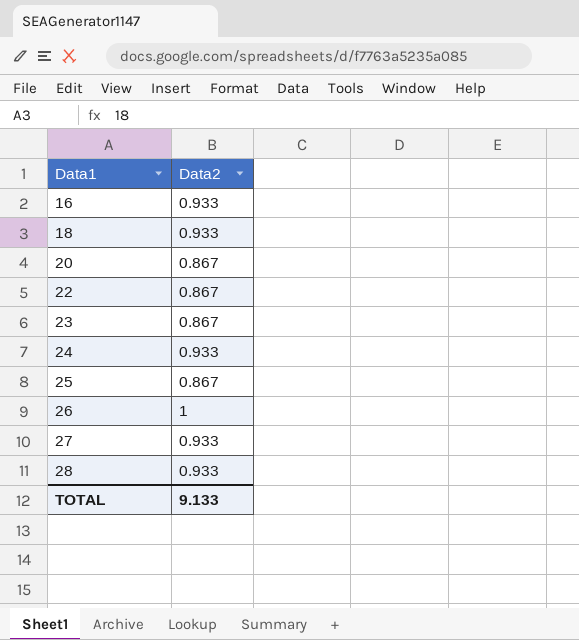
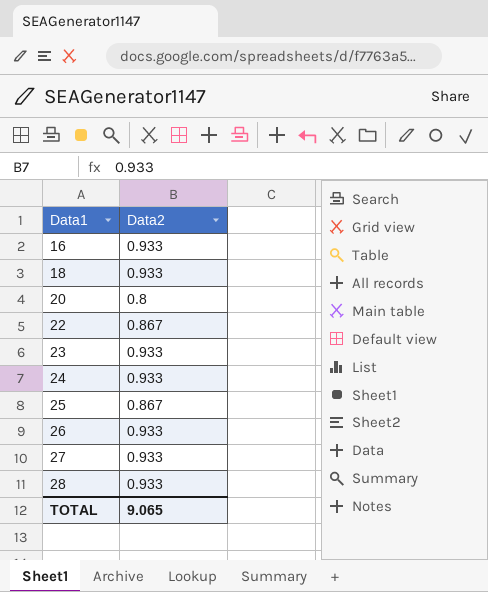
20 | Data2: 0.867 -> 0.8
23 | Data2: 0.867 -> 0.933
26 | Data2: 1 -> 0.933
TOTAL | Data2: 9.133 -> 9.065

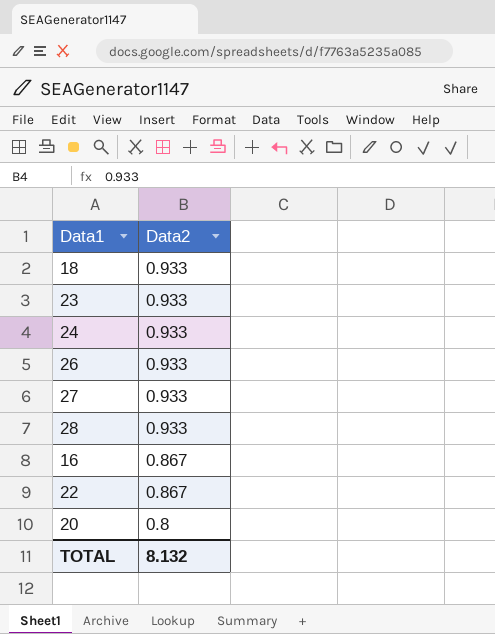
row order: Data1 ascending -> Data2 descending
row 25: 0.867 -> none
16 | Data2: 0.933 -> 0.867
TOTAL | Data2: 9.065 -> 8.132

